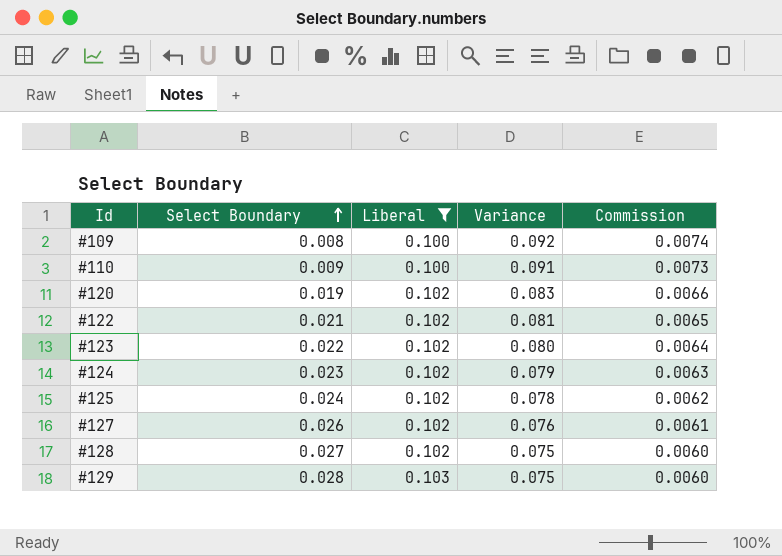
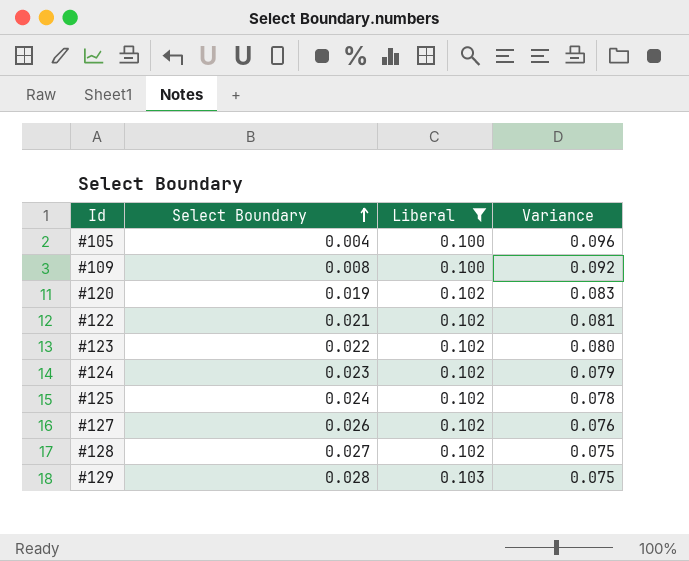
column Commission | formula: [Variance] * 0.08 -> none
row #110: 0.009 | 0.100 | 0.091 | 0.0073 -> none
row #105: none -> 0.004 | 0.100 | 0.096

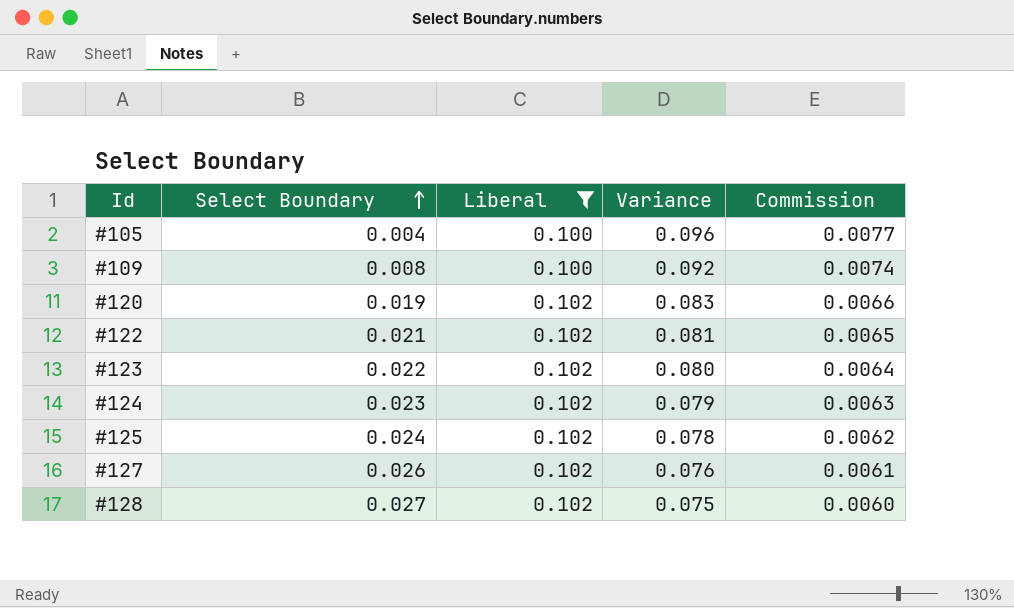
column Commission | formula: none -> [Variance] * 0.08
row #129: 0.028 | 0.103 | 0.075 -> none

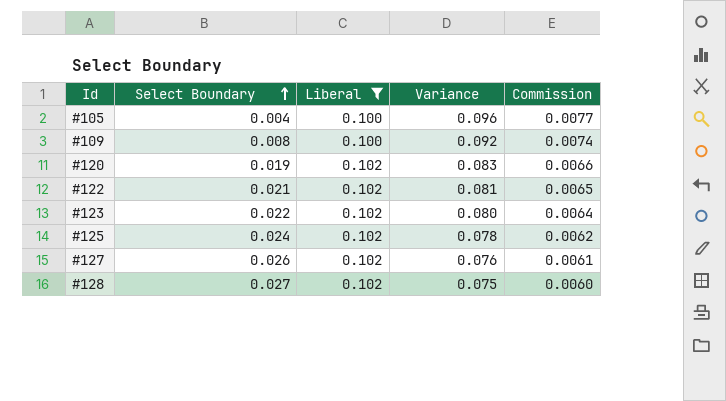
row #124: 0.023 | 0.102 | 0.079 | 0.0063 -> none

